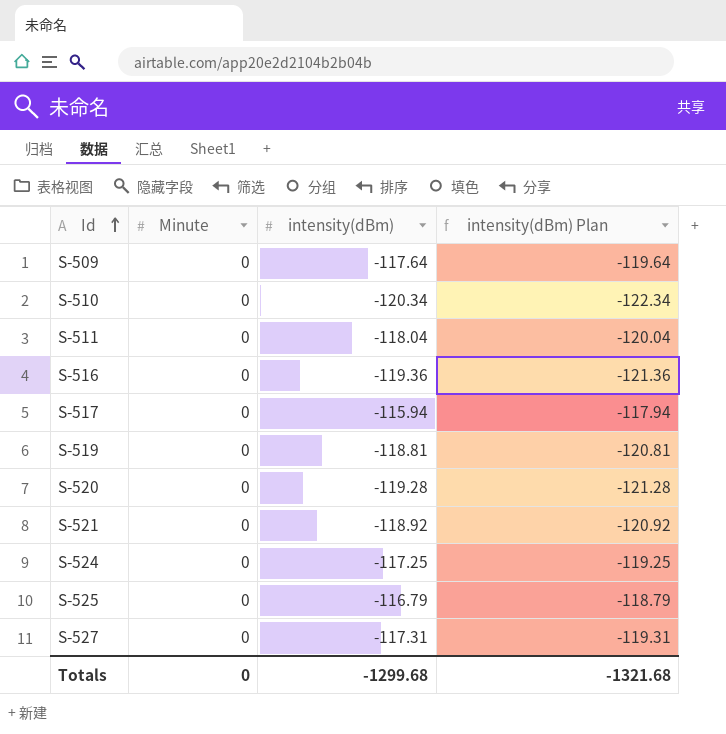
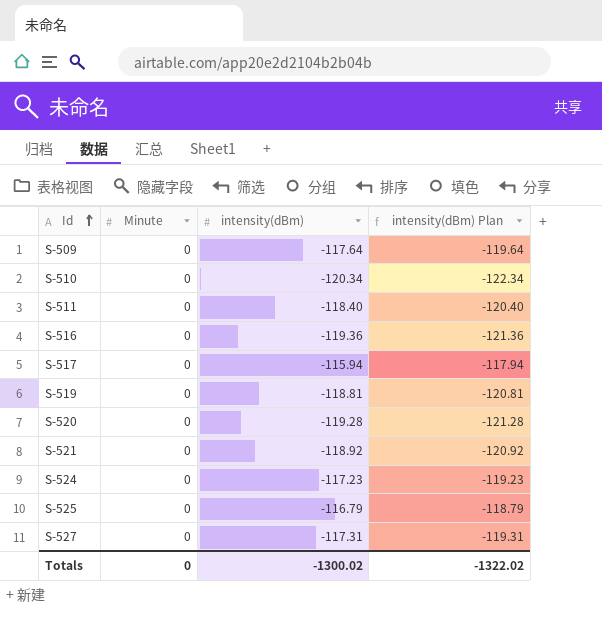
S-511 | intensity(dBm): -118.04 -> -118.40
S-511 | intensity(dBm) Plan: -120.04 -> -120.40
S-524 | intensity(dBm): -117.25 -> -117.23
S-524 | intensity(dBm) Plan: -119.25 -> -119.23
Totals | intensity(dBm): -1299.68 -> -1300.02
Totals | intensity(dBm) Plan: -1321.68 -> -1322.02

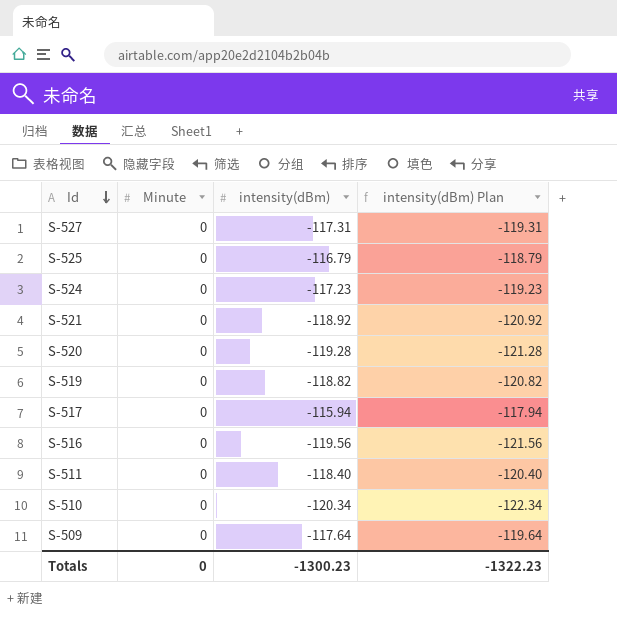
row order: Id ascending -> Id descending
S-519 | intensity(dBm): -118.81 -> -118.82
S-519 | intensity(dBm) Plan: -120.81 -> -120.82
S-516 | intensity(dBm): -119.36 -> -119.56
S-516 | intensity(dBm) Plan: -121.36 -> -121.56
Totals | intensity(dBm): -1300.02 -> -1300.23
Totals | intensity(dBm) Plan: -1322.02 -> -1322.23

